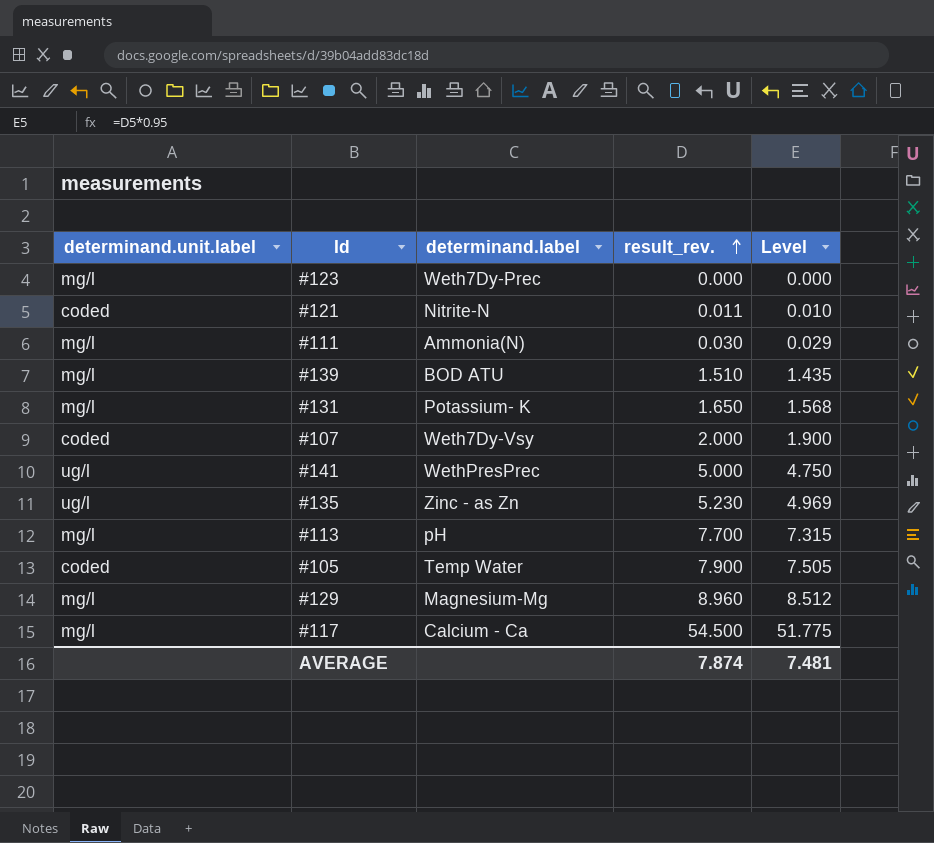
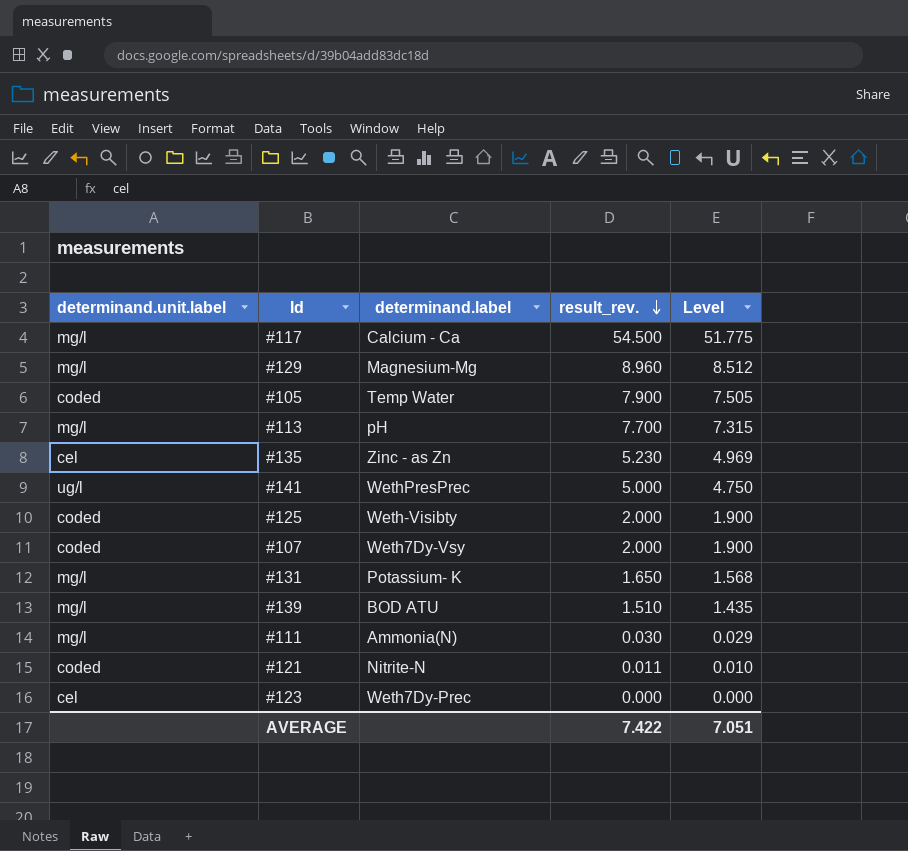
row order: result_rev. ascending -> result_rev. descending
#135 | determinand.unit.label: ug/l -> cel
row #125: none -> coded | Weth-Visibty | 2.000 | 1.900
#123 | determinand.unit.label: mg/l -> cel
AVERAGE | result_rev.: 7.874 -> 7.422
AVERAGE | Level: 7.481 -> 7.051

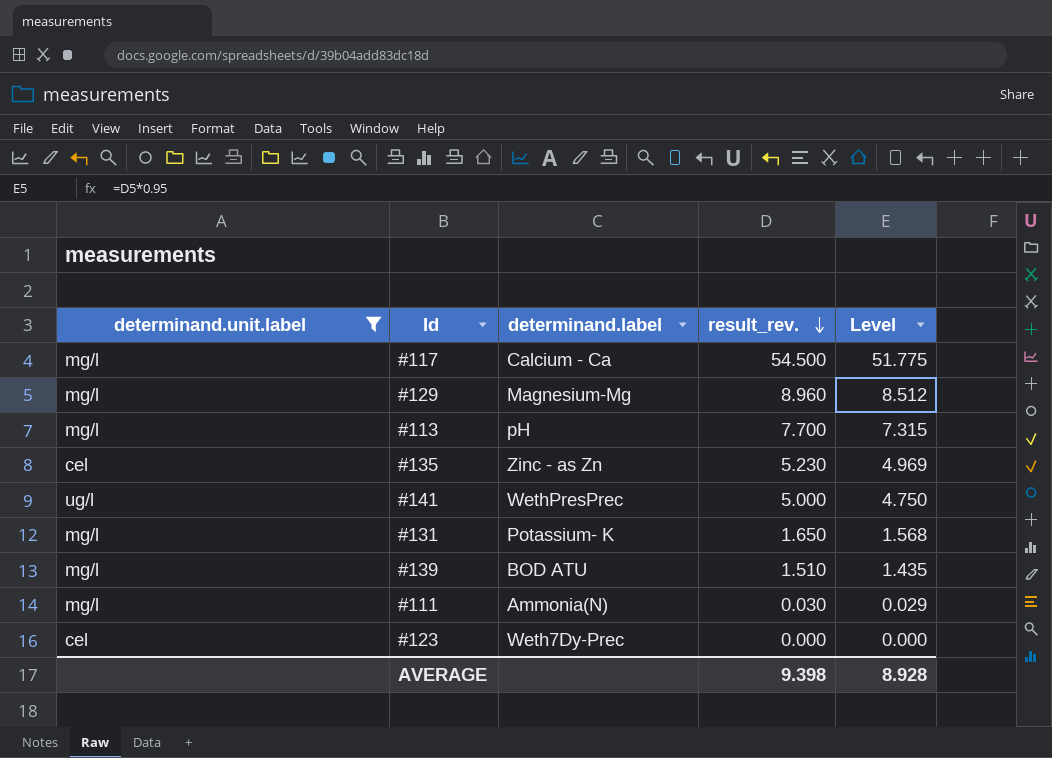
filter: none -> determinand.unit.label != coded
AVERAGE | result_rev.: 7.422 -> 9.398
AVERAGE | Level: 7.051 -> 8.928

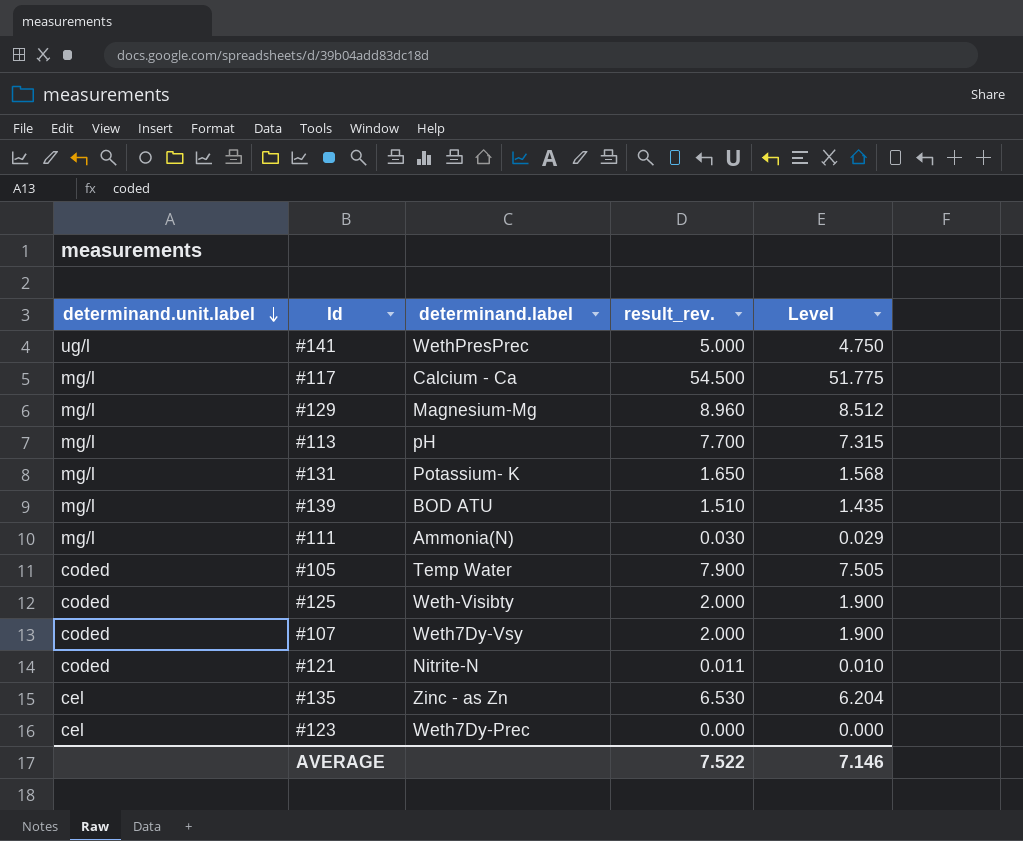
filter: determinand.unit.label != coded -> none
row order: result_rev. descending -> determinand.unit.label descending
#135 | result_rev.: 5.230 -> 6.530
#135 | Level: 4.969 -> 6.204
AVERAGE | result_rev.: 9.398 -> 7.522
AVERAGE | Level: 8.928 -> 7.146

